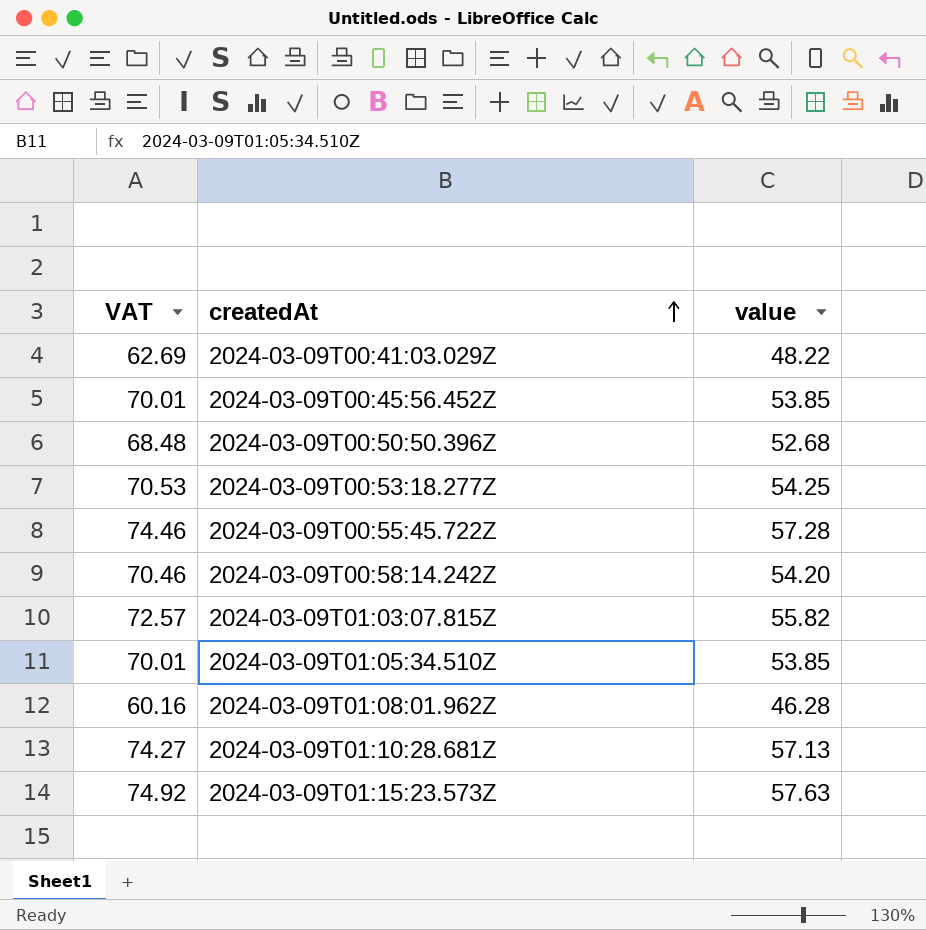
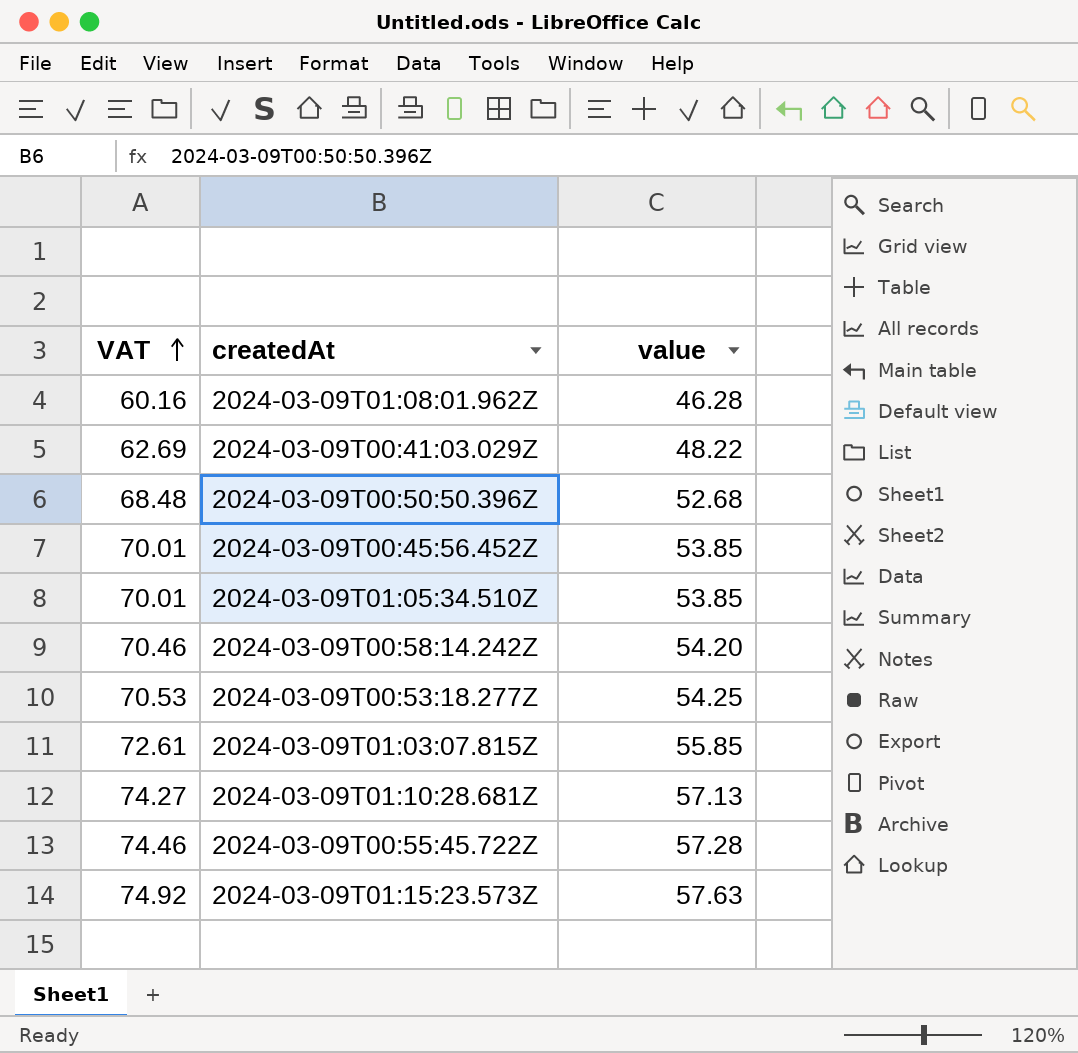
row order: createdAt ascending -> VAT ascending
2024-03-09T01:03:07.815Z | VAT: 72.57 -> 72.61
2024-03-09T01:03:07.815Z | value: 55.82 -> 55.85

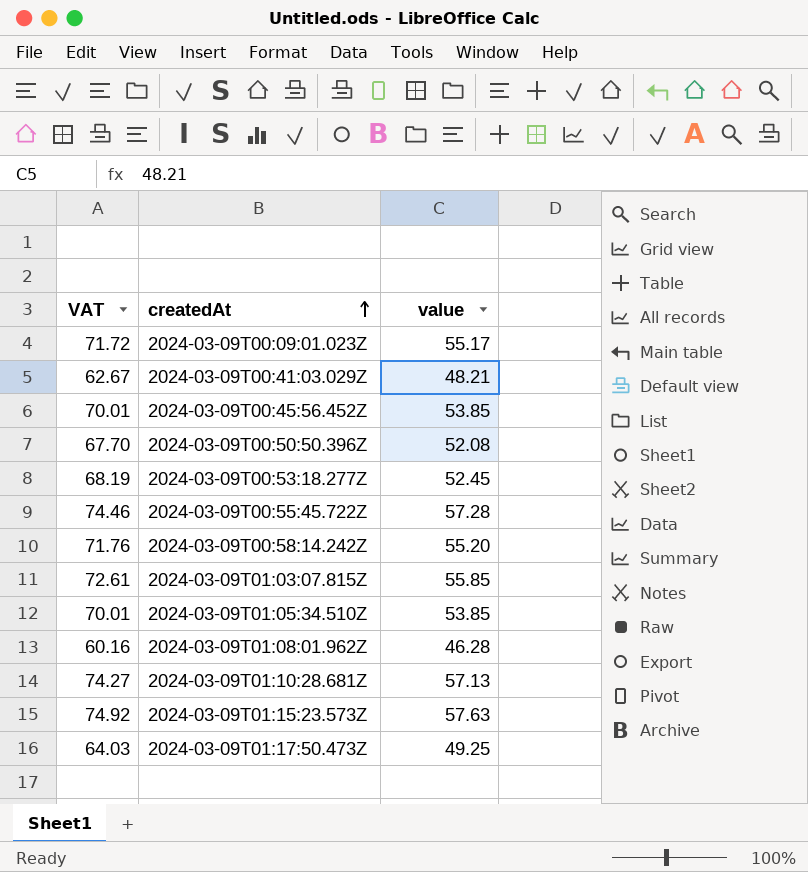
row order: VAT ascending -> createdAt ascending
row 2024-03-09T00:09:01.023Z: none -> 71.72 | 55.17
2024-03-09T00:41:03.029Z | VAT: 62.69 -> 62.67
2024-03-09T00:41:03.029Z | value: 48.22 -> 48.21
2024-03-09T00:50:50.396Z | VAT: 68.48 -> 67.70
2024-03-09T00:50:50.396Z | value: 52.68 -> 52.08
2024-03-09T00:53:18.277Z | VAT: 70.53 -> 68.19
2024-03-09T00:53:18.277Z | value: 54.25 -> 52.45
2024-03-09T00:58:14.242Z | VAT: 70.46 -> 71.76
2024-03-09T00:58:14.242Z | value: 54.20 -> 55.20
row 2024-03-09T01:17:50.473Z: none -> 64.03 | 49.25

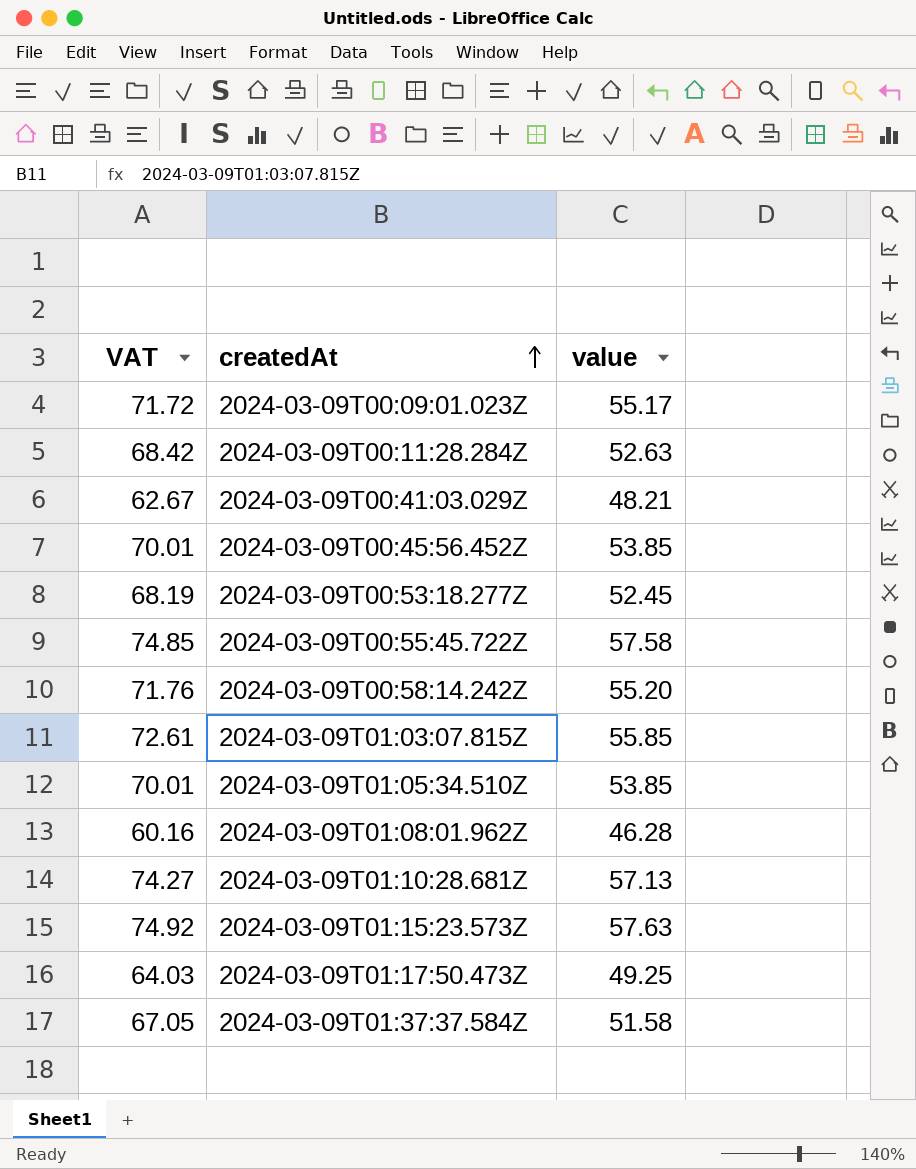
row 2024-03-09T00:50:50.396Z: 67.70 | 52.08 -> none
row 2024-03-09T00:11:28.284Z: none -> 68.42 | 52.63
2024-03-09T00:55:45.722Z | VAT: 74.46 -> 74.85
2024-03-09T00:55:45.722Z | value: 57.28 -> 57.58
row 2024-03-09T01:37:37.584Z: none -> 67.05 | 51.58

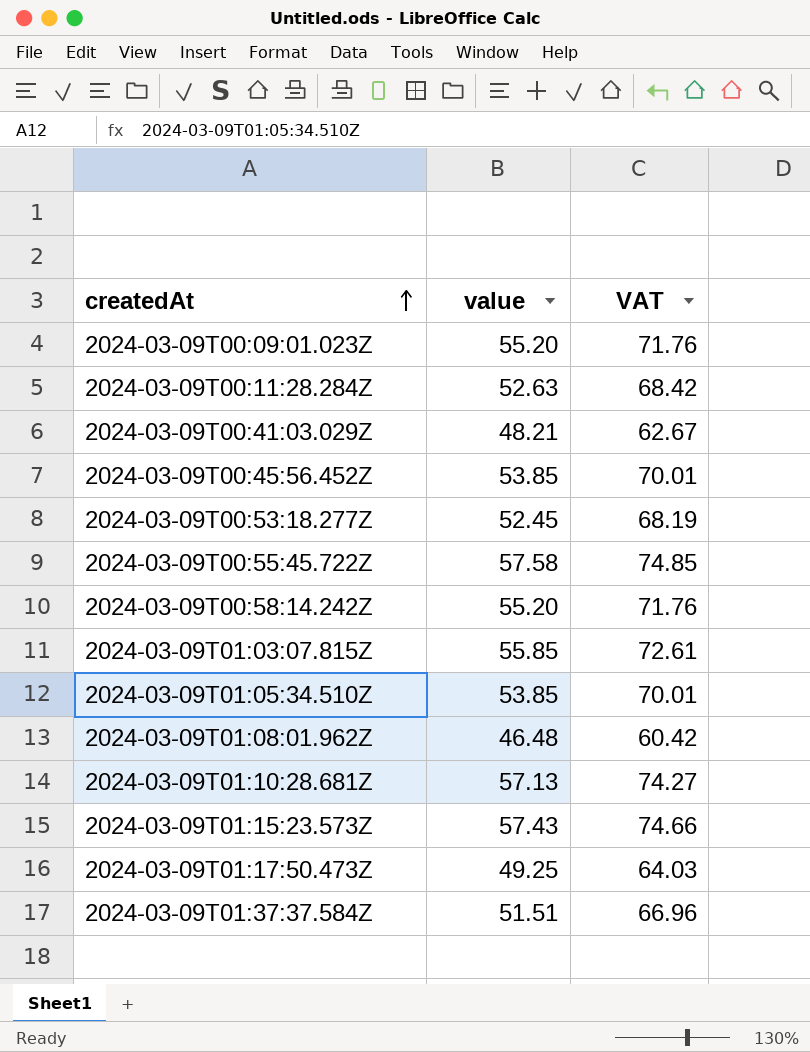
column VAT | position: 1 -> 3
2024-03-09T00:09:01.023Z | value: 55.17 -> 55.20
2024-03-09T00:09:01.023Z | VAT: 71.72 -> 71.76
2024-03-09T01:08:01.962Z | value: 46.28 -> 46.48
2024-03-09T01:08:01.962Z | VAT: 60.16 -> 60.42
2024-03-09T01:15:23.573Z | value: 57.63 -> 57.43
2024-03-09T01:15:23.573Z | VAT: 74.92 -> 74.66
2024-03-09T01:37:37.584Z | value: 51.58 -> 51.51
2024-03-09T01:37:37.584Z | VAT: 67.05 -> 66.96

